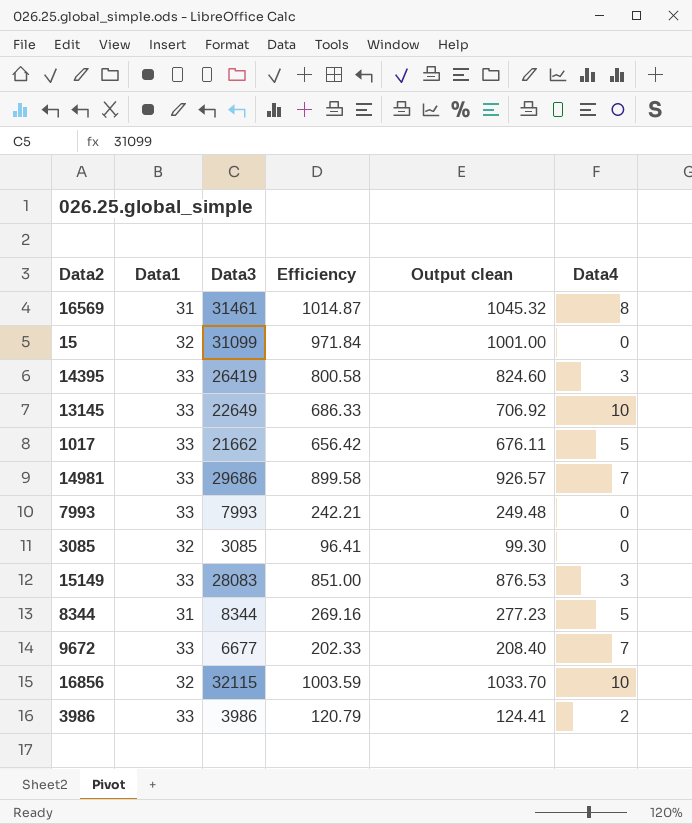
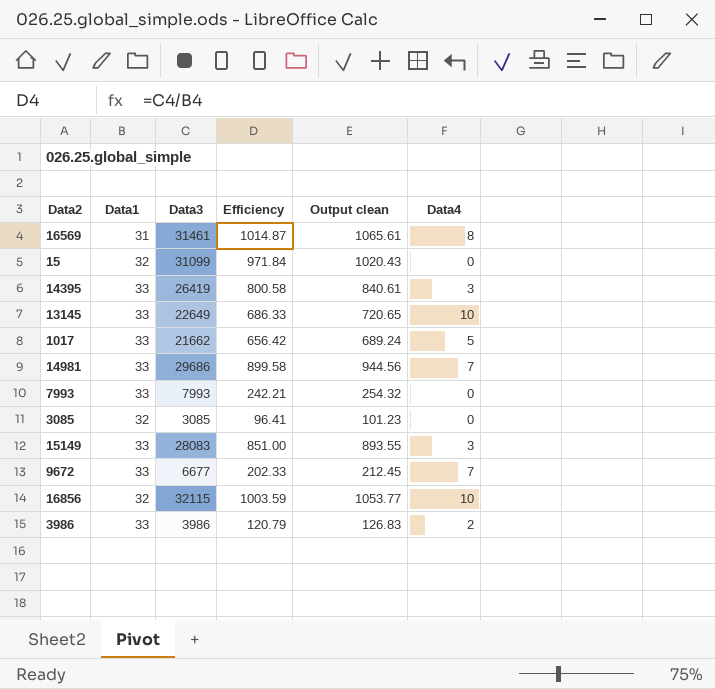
column Output clean | formula: [Efficiency] * 1.03 -> [Efficiency] * 1.05
row 8344: 31 | 8344 | 269.16 | 277.23 | 5 -> none

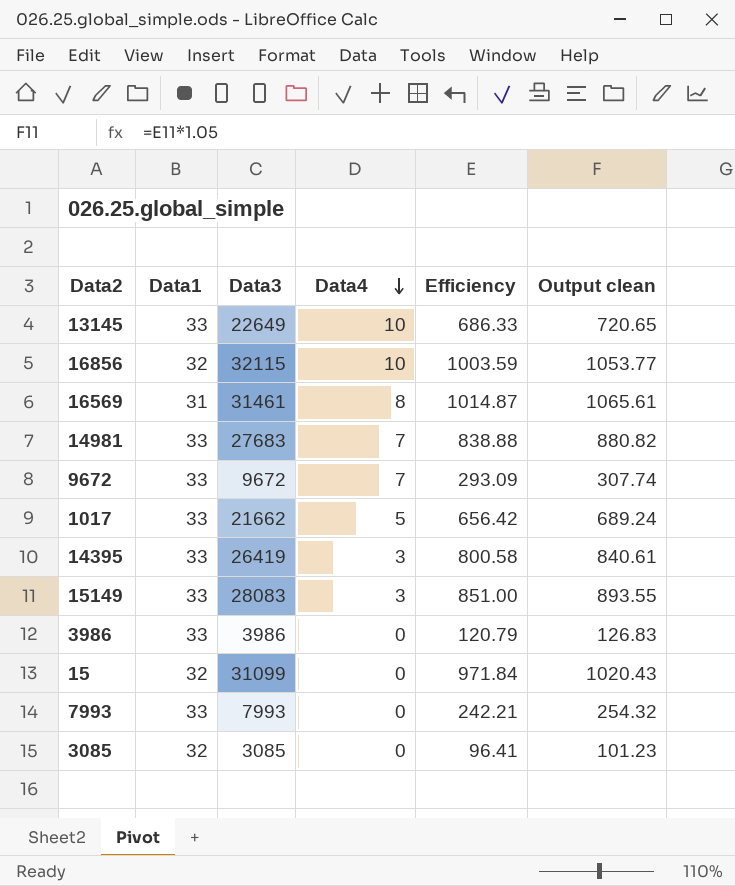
row order: none -> Data4 descending
column Data4 | position: 6 -> 4
14981 | Data3: 29686 -> 27683
14981 | Efficiency: 899.58 -> 838.88
14981 | Output clean: 944.56 -> 880.82
9672 | Data3: 6677 -> 9672
9672 | Efficiency: 202.33 -> 293.09
9672 | Output clean: 212.45 -> 307.74
3986 | Data4: 2 -> 0

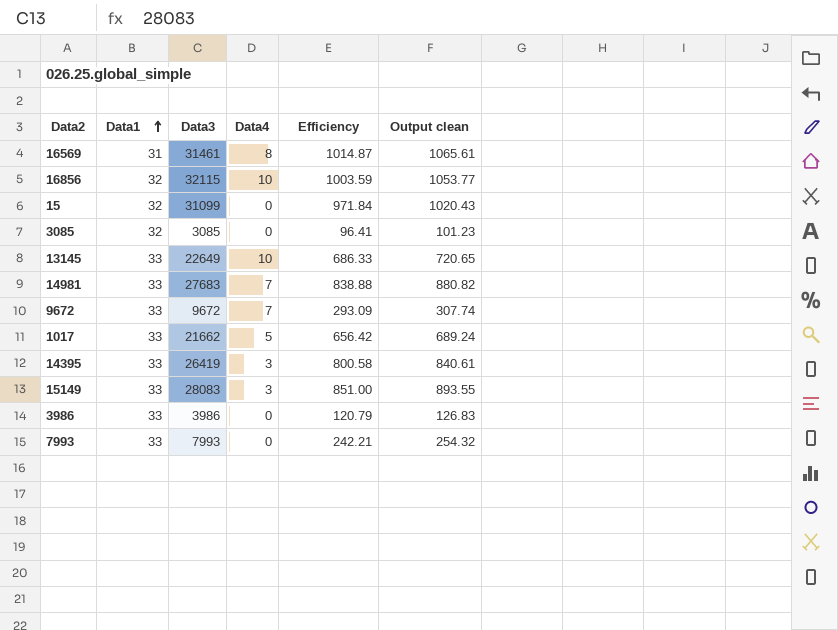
row order: Data4 descending -> Data1 ascending

